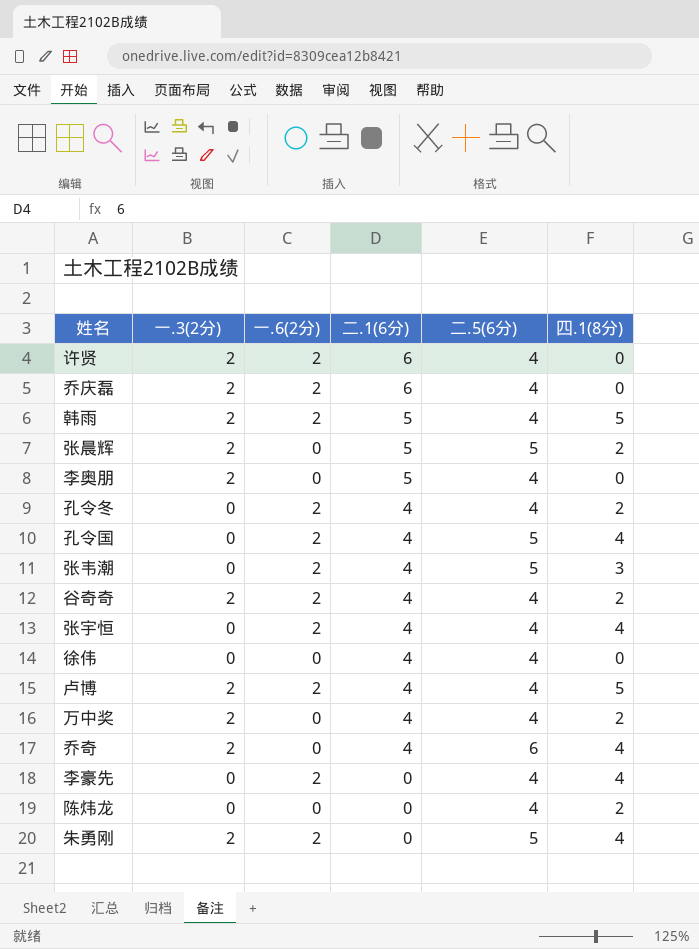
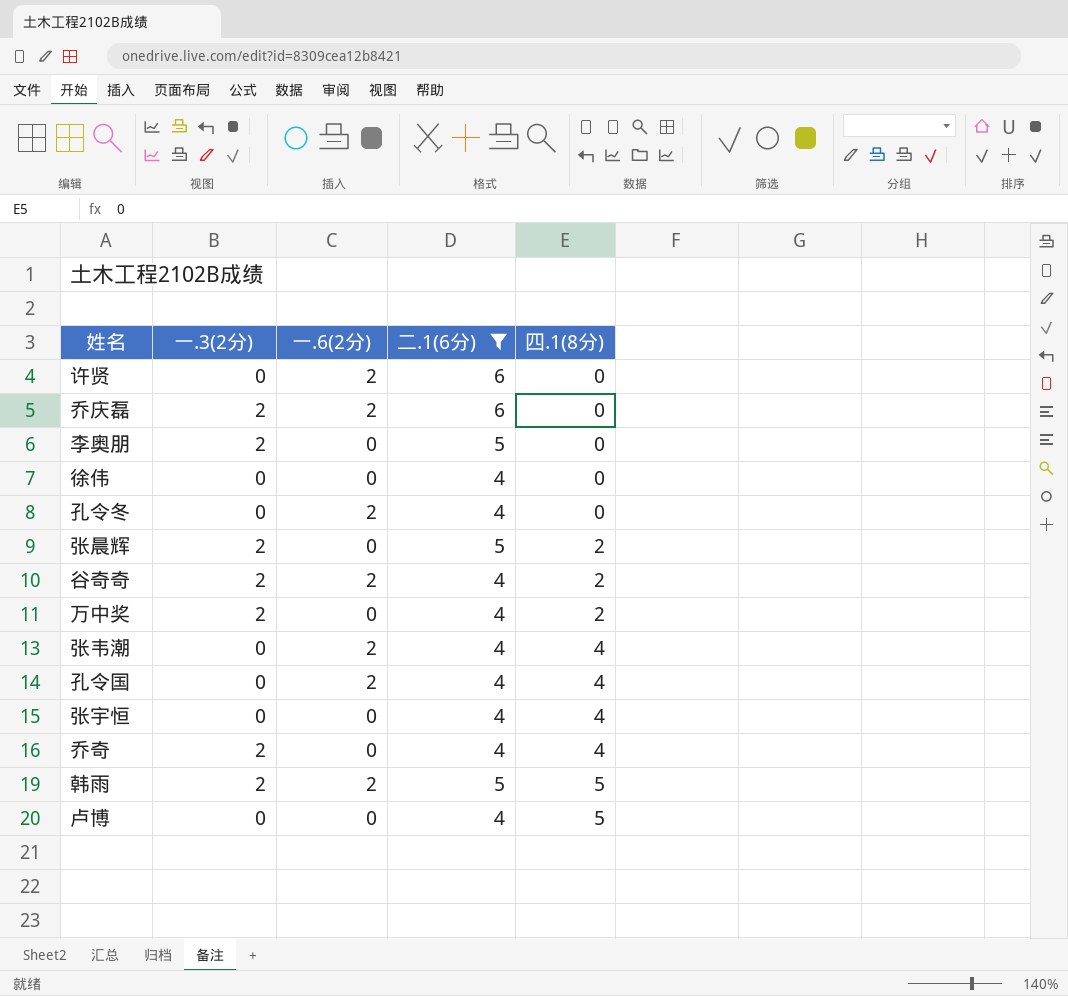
filter: none -> 二.1(6分) != 0
row order: 二.1(6分) descending -> 四.1(8分) ascending
column 二.5(6分) | position: 5 -> none
许贤 | 一.3(2分): 2 -> 0
孔令冬 | 四.1(8分): 2 -> 0
张韦潮 | 四.1(8分): 3 -> 4
张宇恒 | 一.6(2分): 2 -> 0
卢博 | 一.3(2分): 2 -> 0
卢博 | 一.6(2分): 2 -> 0

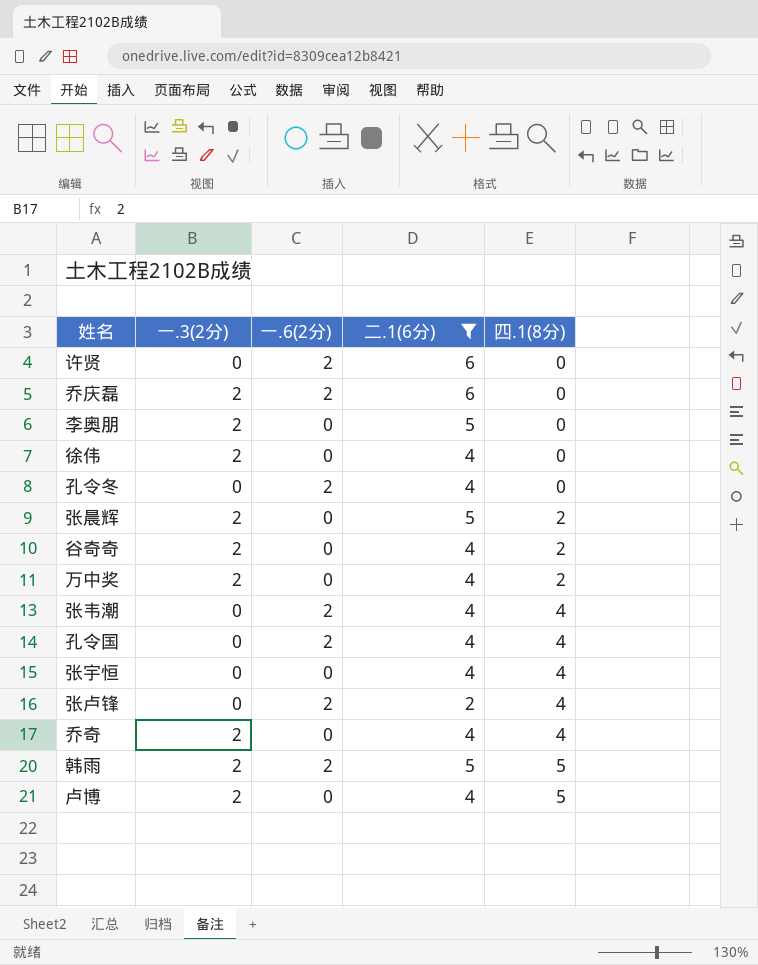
徐伟 | 一.3(2分): 0 -> 2
谷奇奇 | 一.6(2分): 2 -> 0
row 张卢锋: none -> 0 | 2 | 2 | 4
卢博 | 一.3(2分): 0 -> 2

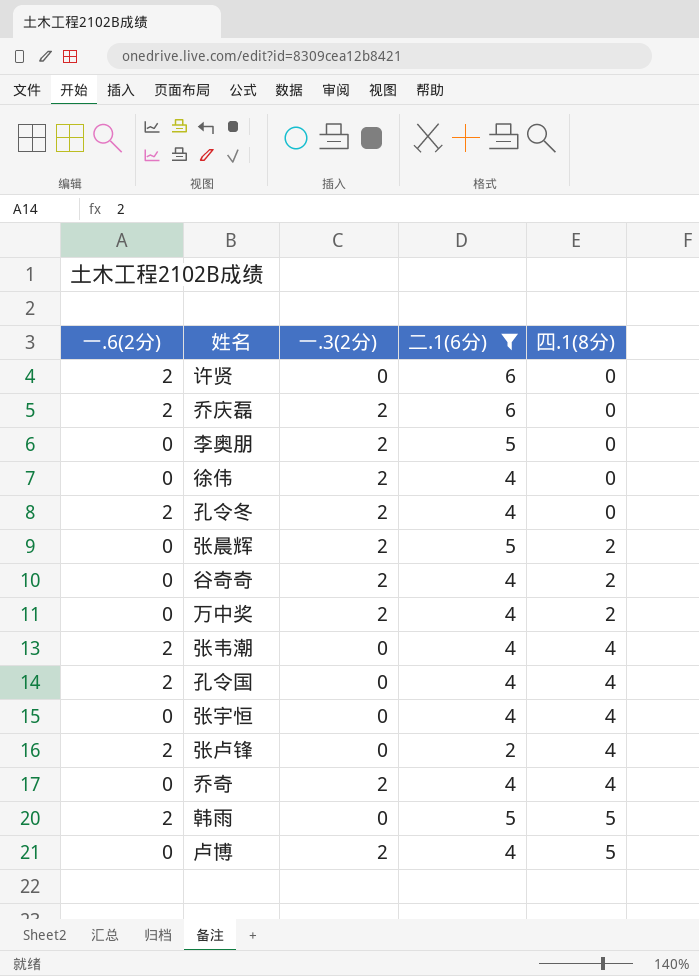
column 一.6(2分) | position: 3 -> 1
孔令冬 | 一.3(2分): 0 -> 2
韩雨 | 一.3(2分): 2 -> 0

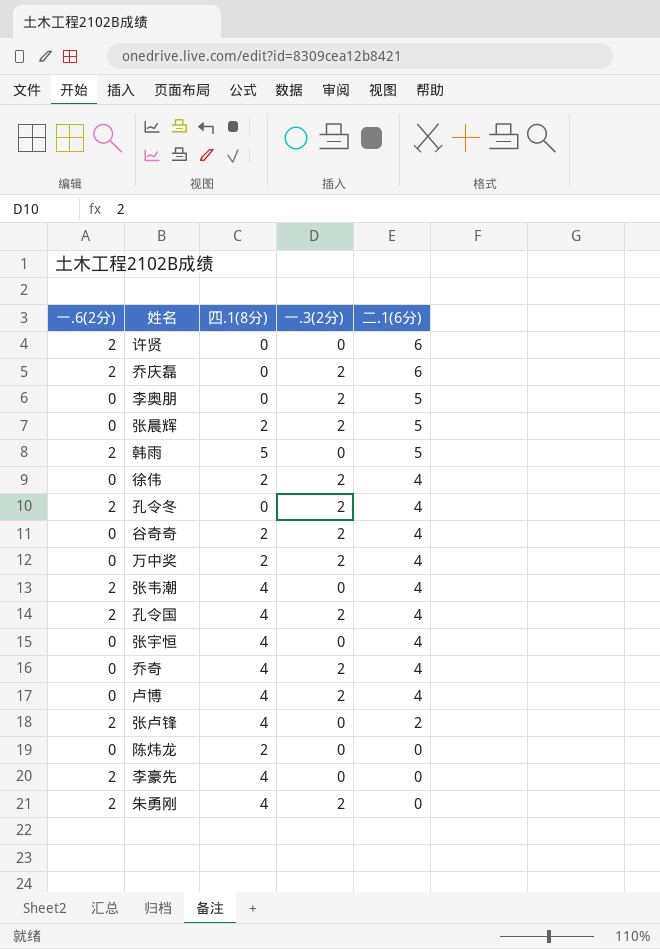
filter: 二.1(6分) != 0 -> none
row order: 四.1(8分) ascending -> 二.1(6分) descending
column 四.1(8分) | position: 5 -> 3
徐伟 | 四.1(8分): 0 -> 2
孔令国 | 一.3(2分): 0 -> 2
卢博 | 四.1(8分): 5 -> 4

